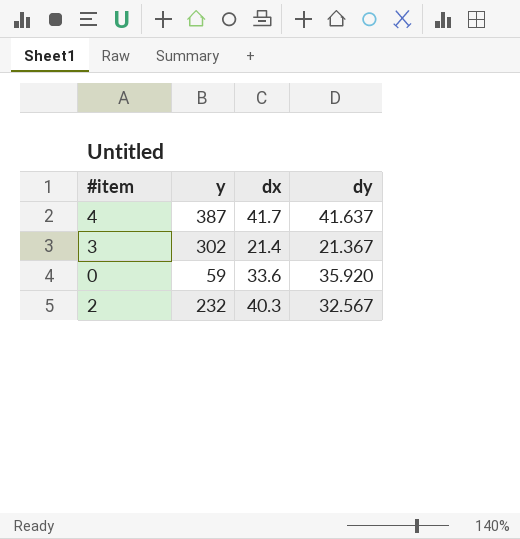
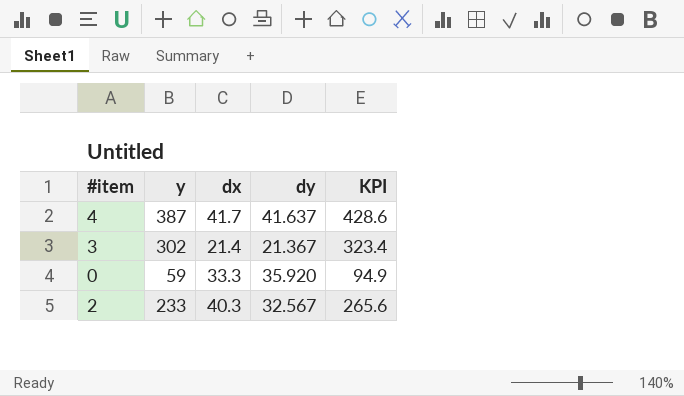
column KPI | formula: none -> [y] + [dy]
0 | dx: 33.6 -> 33.3
2 | y: 232 -> 233

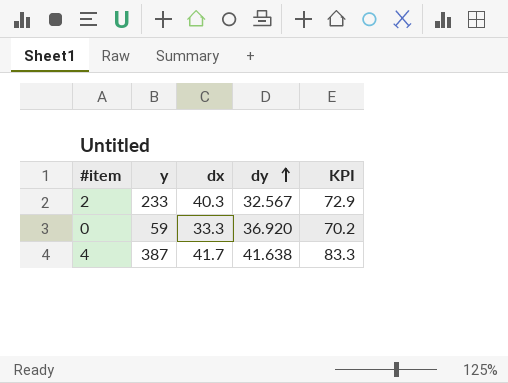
row order: none -> dy ascending
column KPI | formula: [y] + [dy] -> [dx] + [dy]
row 3: 302 | 21.4 | 21.367 | 323.4 -> none
0 | dy: 35.920 -> 36.920
4 | dy: 41.637 -> 41.638

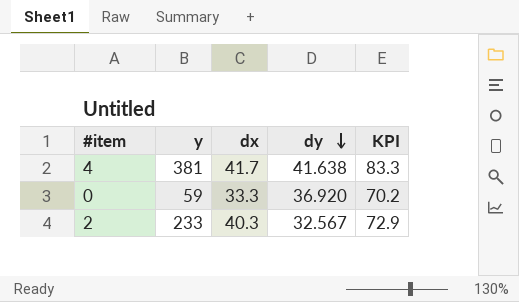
row order: dy ascending -> dy descending
4 | y: 387 -> 381

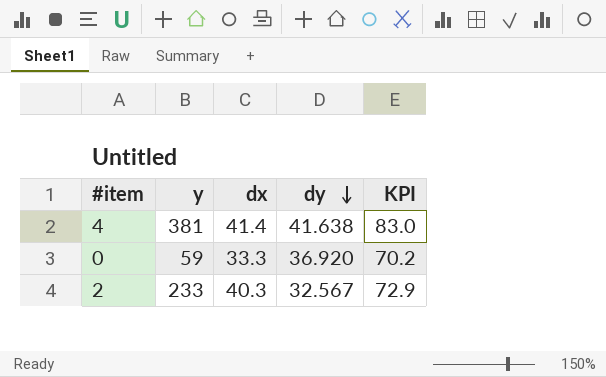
4 | dx: 41.7 -> 41.4
4 | KPI: 83.3 -> 83.0

